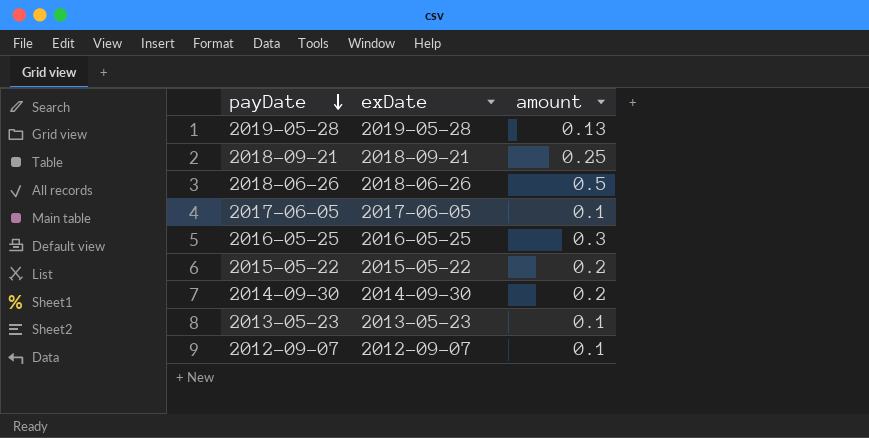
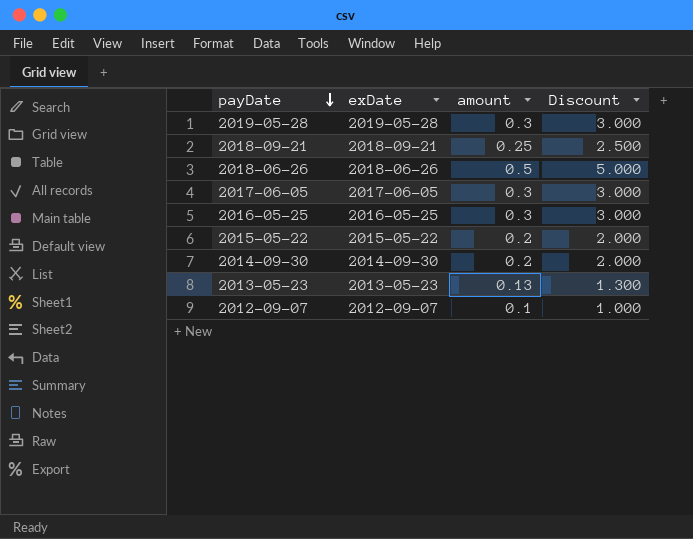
column Discount | formula: none -> [amount] * 10
2019-05-28 | amount: 0.13 -> 0.3
2017-06-05 | amount: 0.1 -> 0.3
2013-05-23 | amount: 0.1 -> 0.13

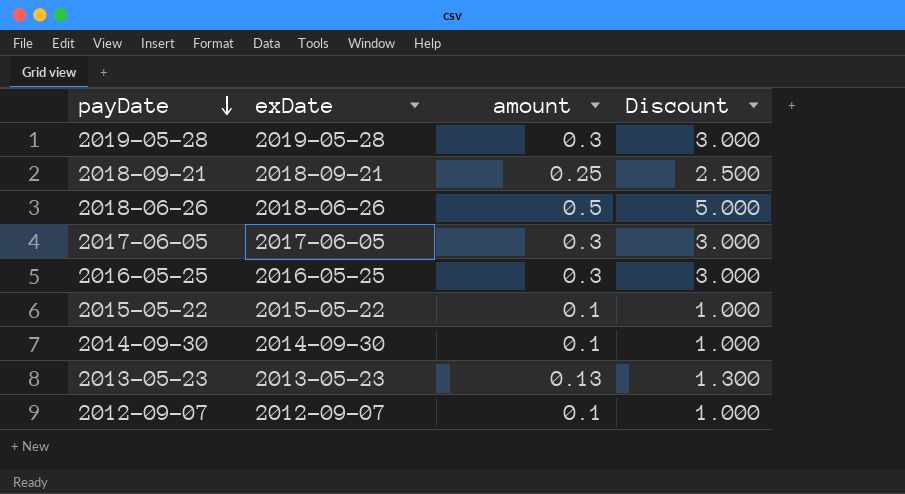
2015-05-22 | amount: 0.2 -> 0.1
2015-05-22 | Discount: 2.000 -> 1.000
2014-09-30 | amount: 0.2 -> 0.1
2014-09-30 | Discount: 2.000 -> 1.000

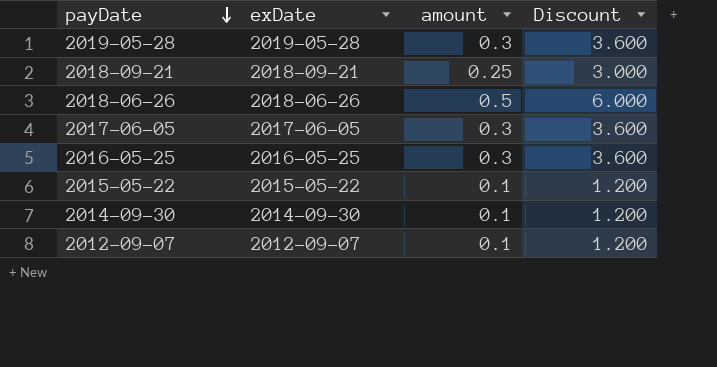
column Discount | formula: [amount] * 10 -> [amount] * 12
row 2013-05-23: 2013-05-23 | 0.13 | 1.300 -> none

